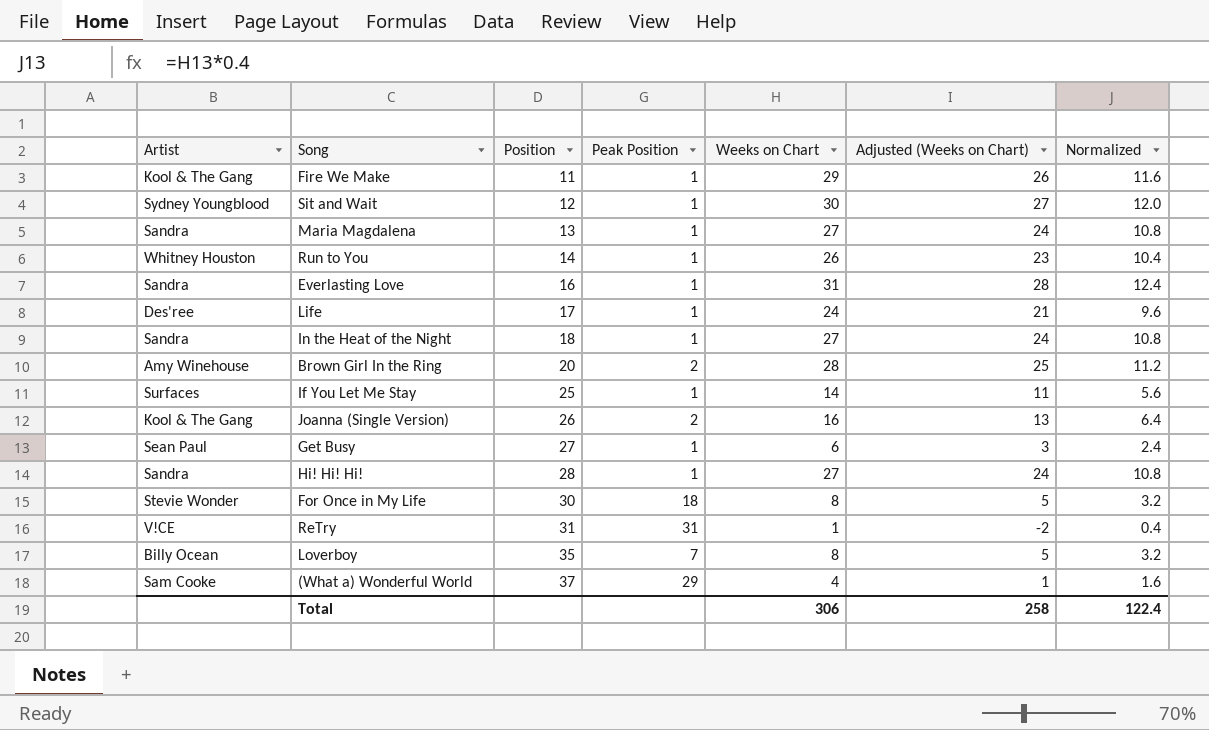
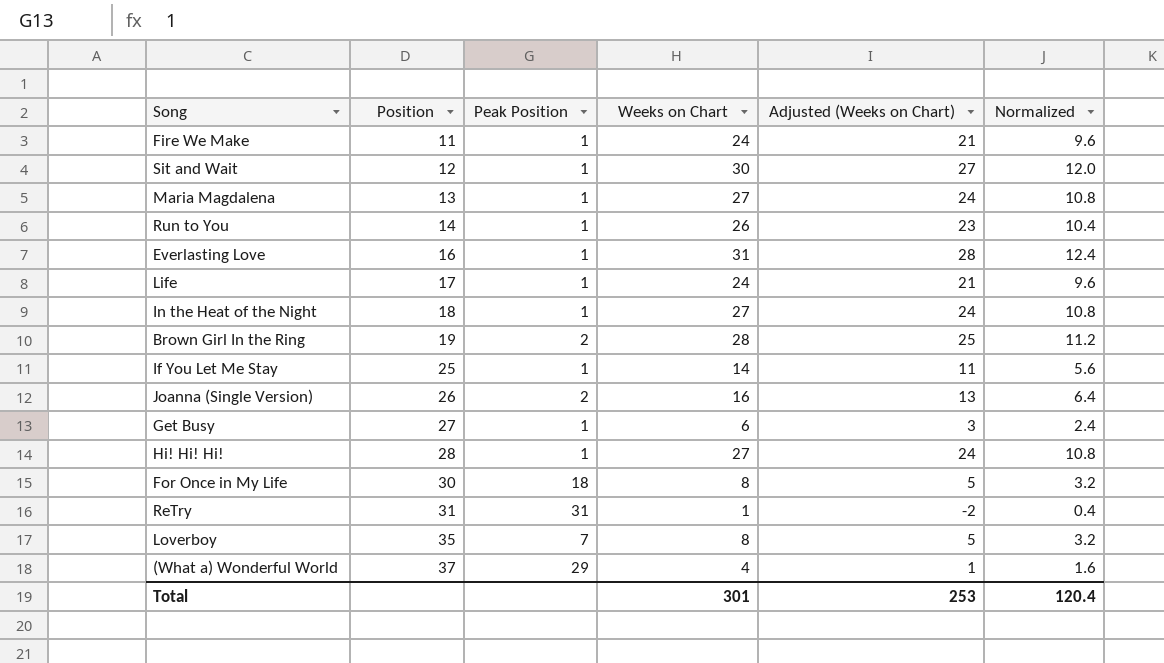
column Artist | position: 1 -> none
Fire We Make | Weeks on Chart: 29 -> 24
Fire We Make | Adjusted (Weeks on Chart): 26 -> 21
Fire We Make | Normalized: 11.6 -> 9.6
Brown Girl In the Ring | Position: 20 -> 19
Total | Weeks on Chart: 306 -> 301
Total | Adjusted (Weeks on Chart): 258 -> 253
Total | Normalized: 122.4 -> 120.4

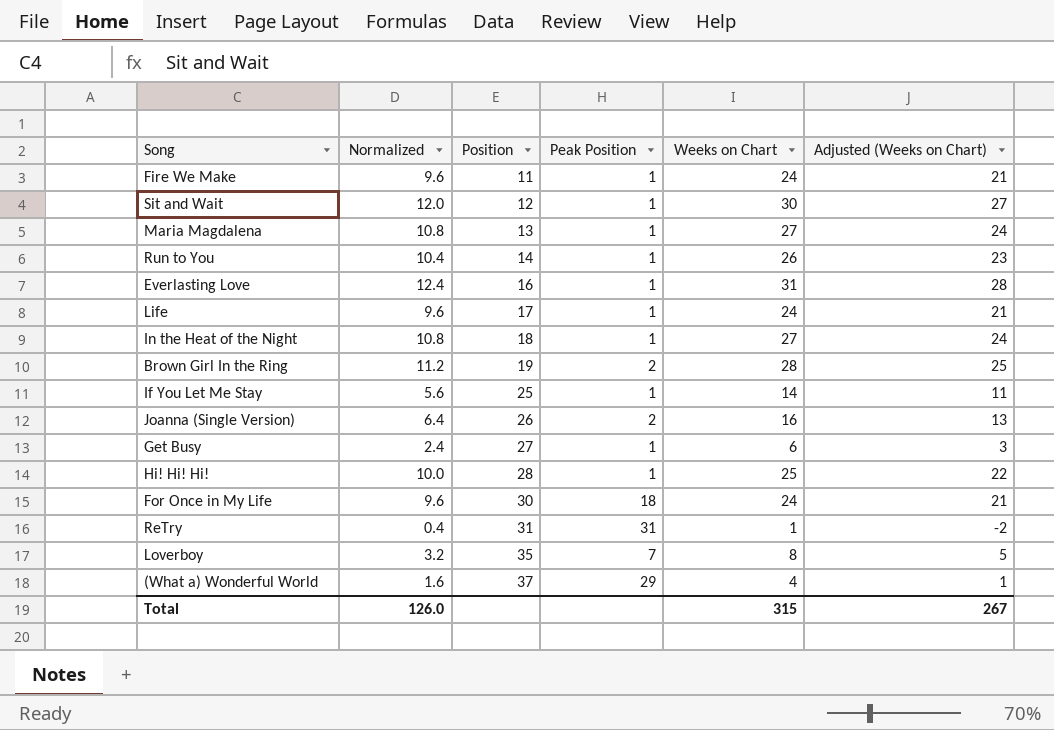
column Normalized | position: 6 -> 2
Hi! Hi! Hi! | Normalized: 10.8 -> 10.0
Hi! Hi! Hi! | Weeks on Chart: 27 -> 25
Hi! Hi! Hi! | Adjusted (Weeks on Chart): 24 -> 22
For Once in My Life | Normalized: 3.2 -> 9.6
For Once in My Life | Weeks on Chart: 8 -> 24
For Once in My Life | Adjusted (Weeks on Chart): 5 -> 21
Total | Normalized: 120.4 -> 126.0
Total | Weeks on Chart: 301 -> 315
Total | Adjusted (Weeks on Chart): 253 -> 267

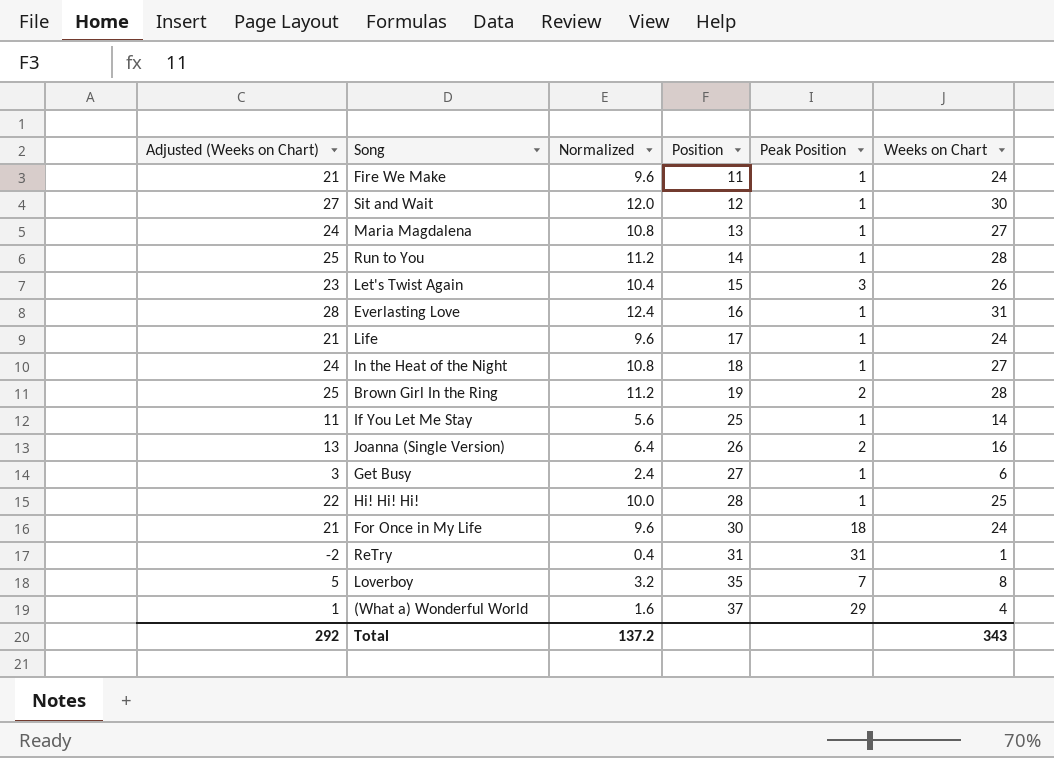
column Adjusted (Weeks on Chart) | position: 6 -> 1
Run to You | Adjusted (Weeks on Chart): 23 -> 25
Run to You | Normalized: 10.4 -> 11.2
Run to You | Weeks on Chart: 26 -> 28
row Let's Twist Again: none -> 23 | 10.4 | 15 | 3 | 26
Total | Adjusted (Weeks on Chart): 267 -> 292
Total | Normalized: 126.0 -> 137.2
Total | Weeks on Chart: 315 -> 343

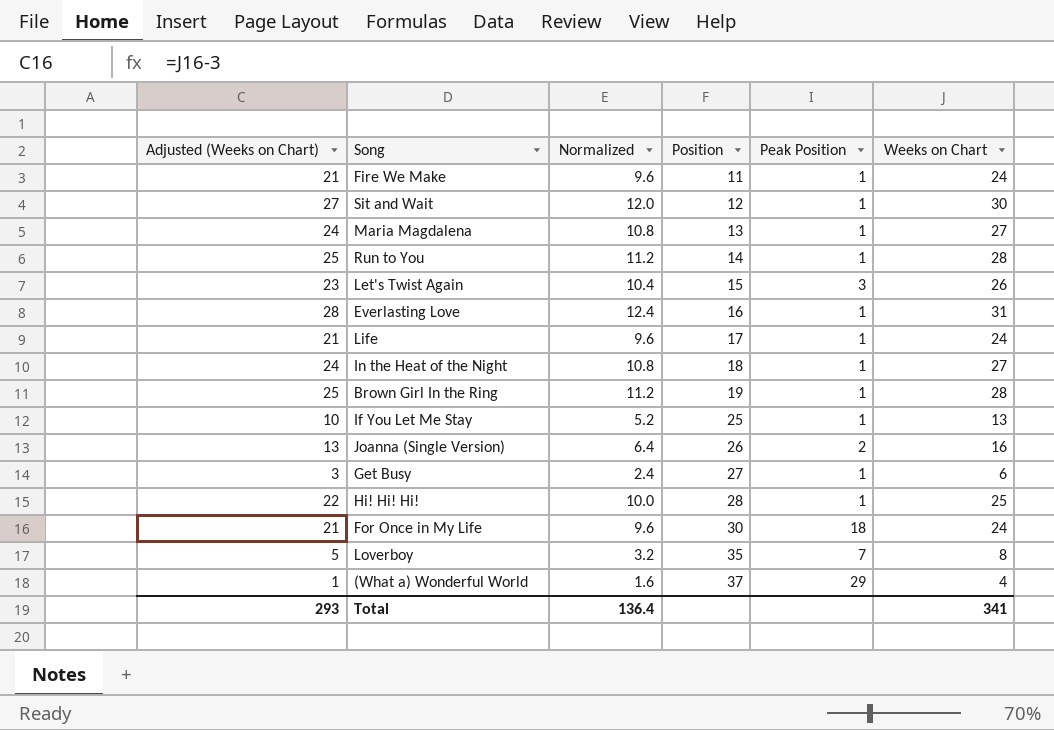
row ReTry: -2 | 0.4 | 31 | 31 | 1 -> none
Brown Girl In the Ring | Peak Position: 2 -> 1
If You Let Me Stay | Adjusted (Weeks on Chart): 11 -> 10
If You Let Me Stay | Normalized: 5.6 -> 5.2
If You Let Me Stay | Weeks on Chart: 14 -> 13
Total | Adjusted (Weeks on Chart): 292 -> 293
Total | Normalized: 137.2 -> 136.4
Total | Weeks on Chart: 343 -> 341

